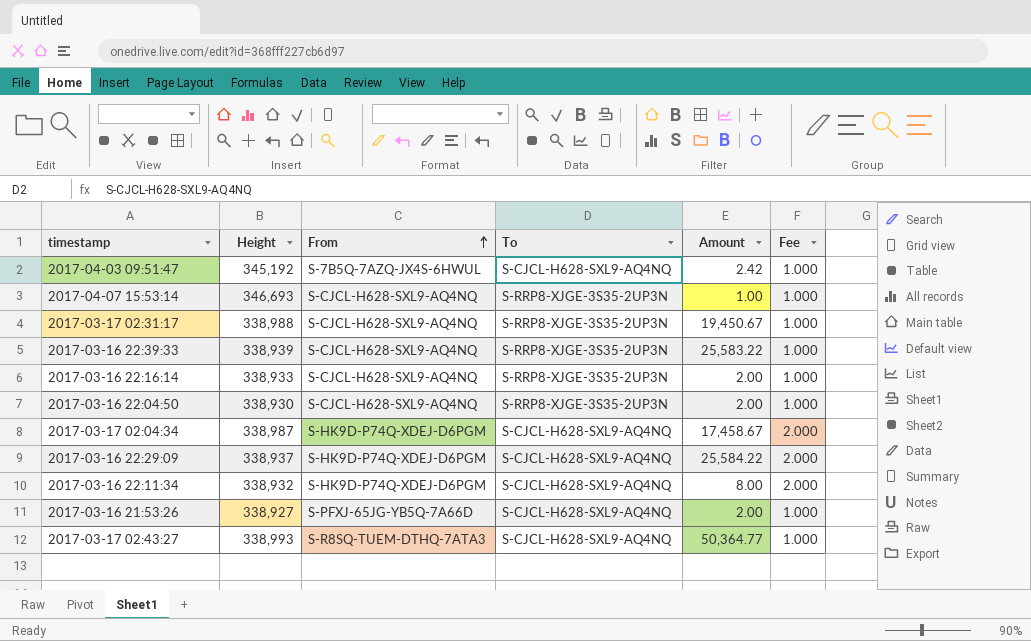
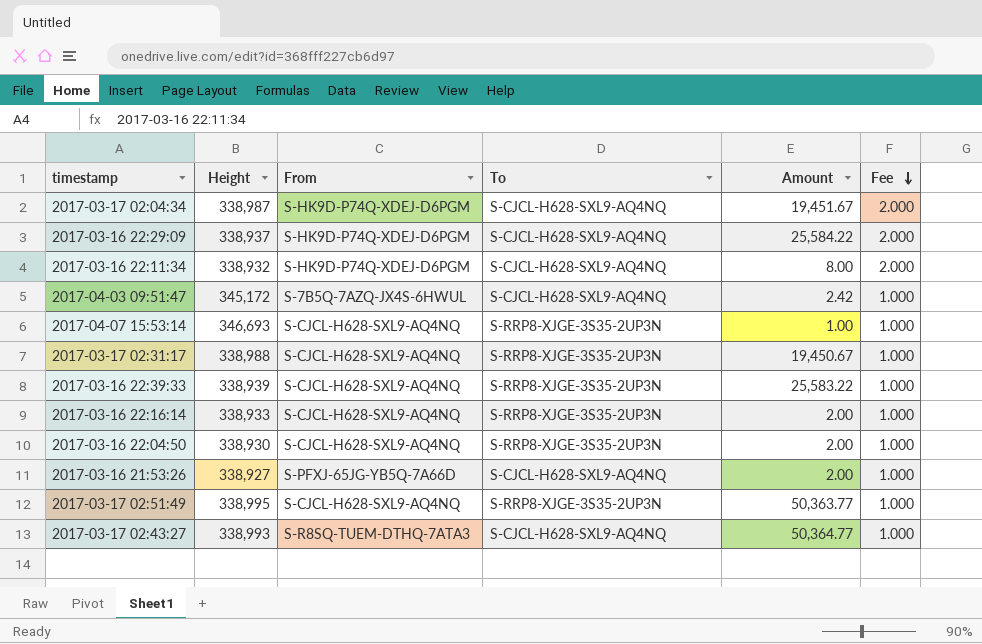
row order: From ascending -> Fee descending
2017-03-17 02:04:34 | Amount: 17,458.67 -> 19,451.67
2017-04-03 09:51:47 | Height: 345,192 -> 345,172
row 2017-03-17 02:51:49: none -> 338,995 | S-CJCL-H628-SXL9-AQ4NQ | S-RRP8-XJGE-3S35-2UP3N | 50,363.77 | 1.000

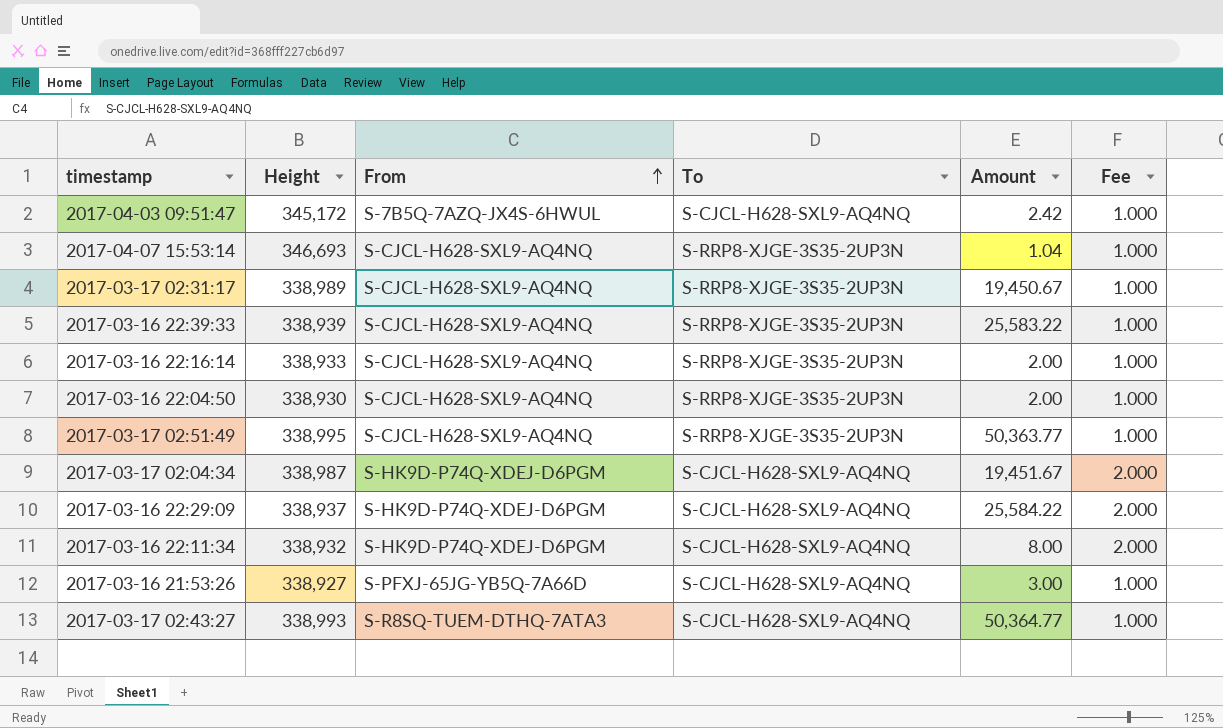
row order: Fee descending -> From ascending
2017-04-07 15:53:14 | Amount: 1.00 -> 1.04
2017-03-17 02:31:17 | Height: 338,988 -> 338,989
2017-03-16 21:53:26 | Amount: 2.00 -> 3.00

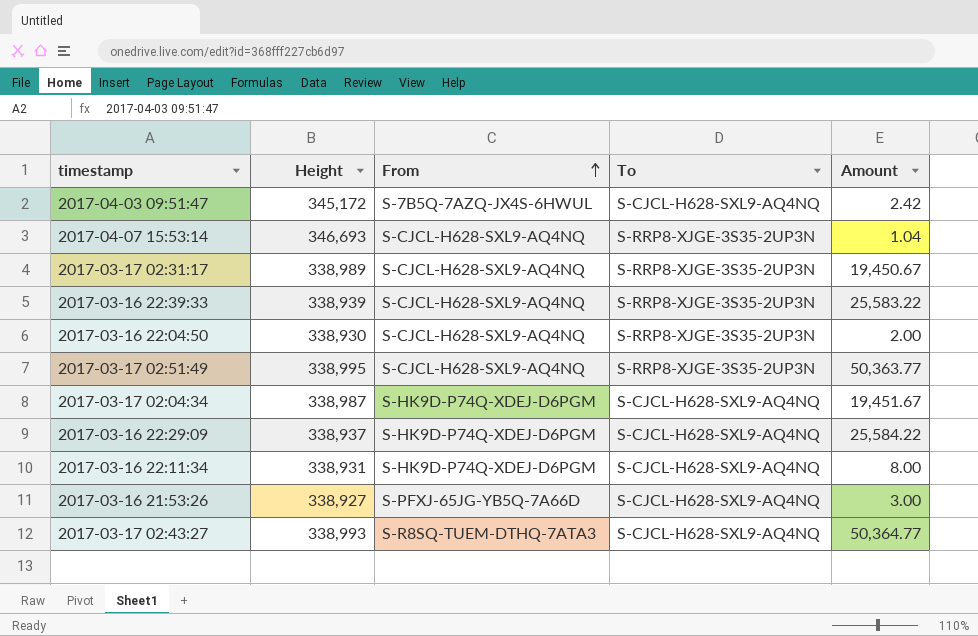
column Fee | position: 6 -> none
row 2017-03-16 22:16:14: 338,933 | S-CJCL-H628-SXL9-AQ4NQ | S-RRP8-XJGE-3S35-2UP3N | 2.00 | 1.000 -> none
2017-03-16 22:11:34 | Height: 338,932 -> 338,931

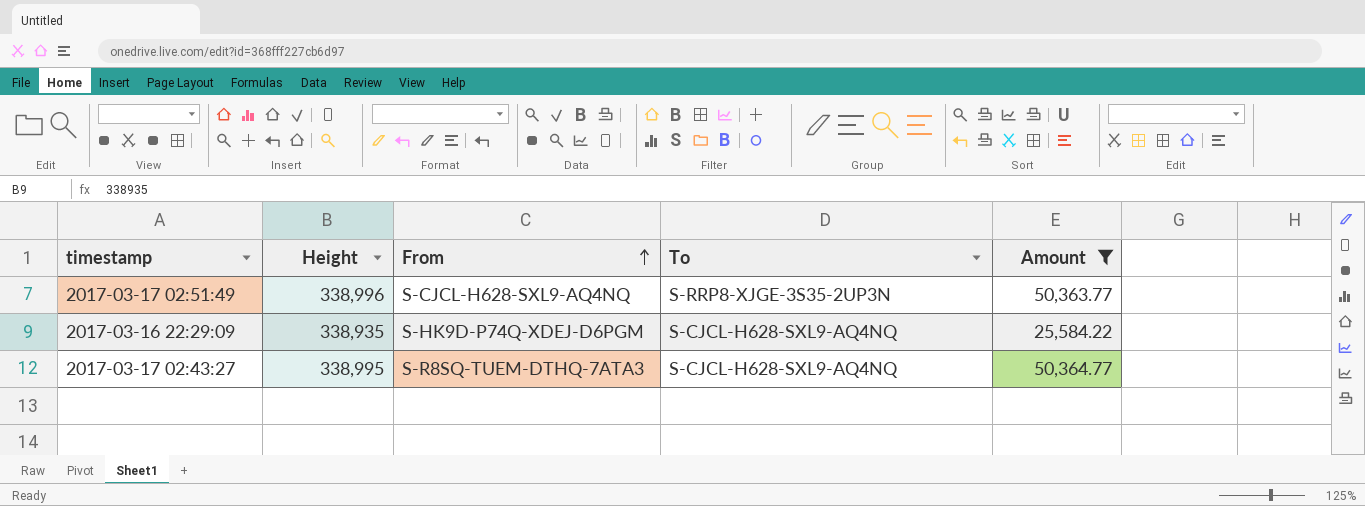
filter: none -> Amount >= 25,584.22
2017-03-17 02:51:49 | Height: 338,995 -> 338,996
2017-03-16 22:29:09 | Height: 338,937 -> 338,935
2017-03-17 02:43:27 | Height: 338,993 -> 338,995

